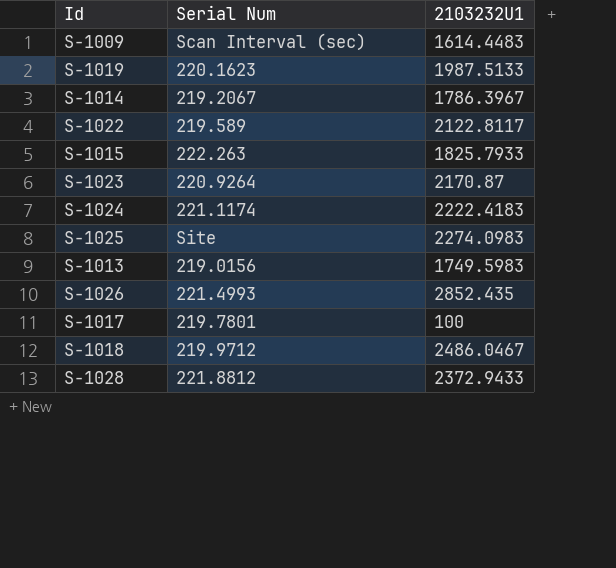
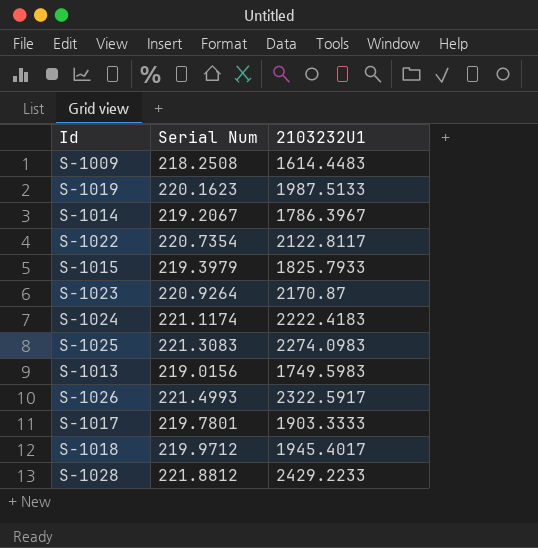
S-1009 | Serial Num: Scan Interval (sec) -> 218.2508
S-1022 | Serial Num: 219.589 -> 220.7354
S-1015 | Serial Num: 222.263 -> 219.3979
S-1025 | Serial Num: Site -> 221.3083
S-1026 | 2103232U1: 2852.435 -> 2322.5917
S-1017 | 2103232U1: 100 -> 1903.3333
S-1018 | 2103232U1: 2486.0467 -> 1945.4017
S-1028 | 2103232U1: 2372.9433 -> 2429.2233

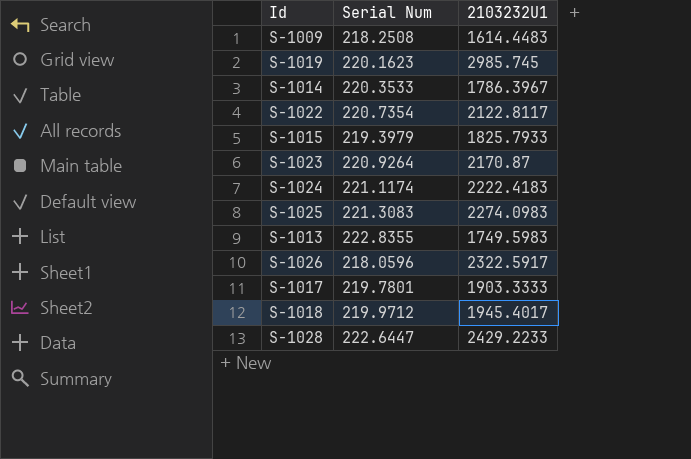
S-1019 | 2103232U1: 1987.5133 -> 2985.745
S-1014 | Serial Num: 219.2067 -> 220.3533
S-1013 | Serial Num: 219.0156 -> 222.8355
S-1026 | Serial Num: 221.4993 -> 218.0596
S-1028 | Serial Num: 221.8812 -> 222.6447

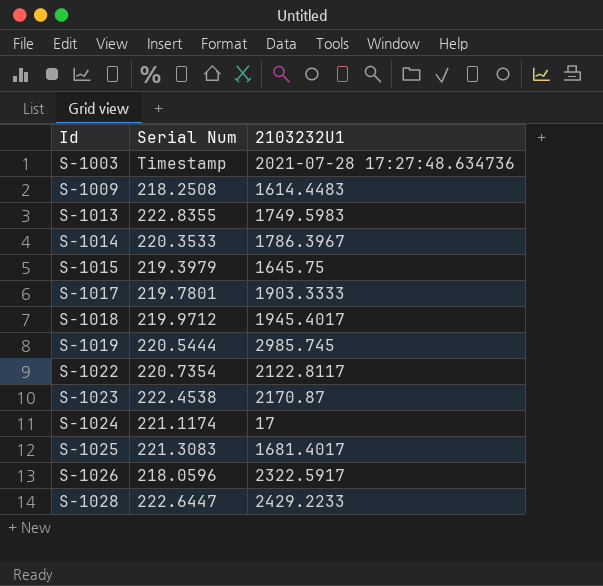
row order: none -> Id ascending
row S-1003: none -> Timestamp | 2021-07-28 17:27:48.634736
S-1015 | 2103232U1: 1825.7933 -> 1645.75
S-1019 | Serial Num: 220.1623 -> 220.5444
S-1023 | Serial Num: 220.9264 -> 222.4538
S-1024 | 2103232U1: 2222.4183 -> 17
S-1025 | 2103232U1: 2274.0983 -> 1681.4017

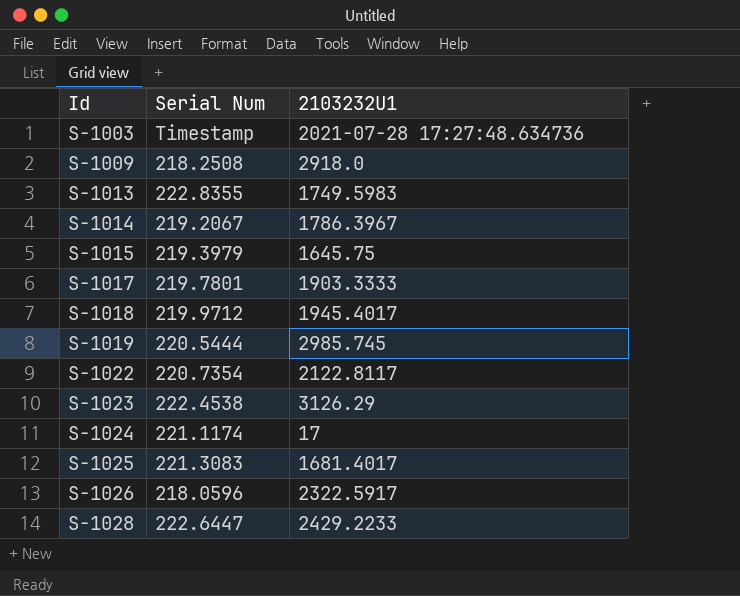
S-1009 | 2103232U1: 1614.4483 -> 2918.0
S-1014 | Serial Num: 220.3533 -> 219.2067
S-1023 | 2103232U1: 2170.87 -> 3126.29

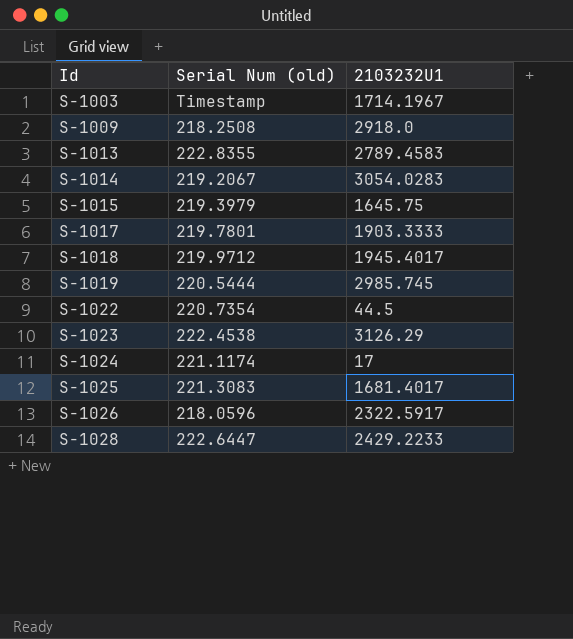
column name: Serial Num -> Serial Num (old)
S-1003 | 2103232U1: 2021-07-28 17:27:48.634736 -> 1714.1967
S-1013 | 2103232U1: 1749.5983 -> 2789.4583
S-1014 | 2103232U1: 1786.3967 -> 3054.0283
S-1022 | 2103232U1: 2122.8117 -> 44.5

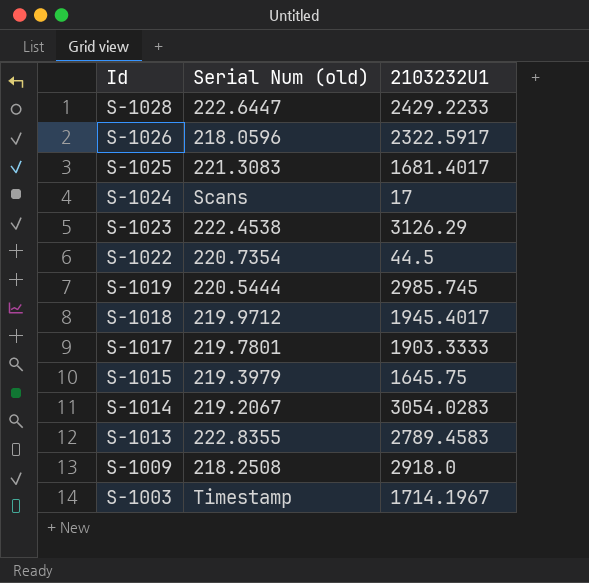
row order: Id ascending -> Id descending
S-1024 | Serial Num (old): 221.1174 -> Scans

